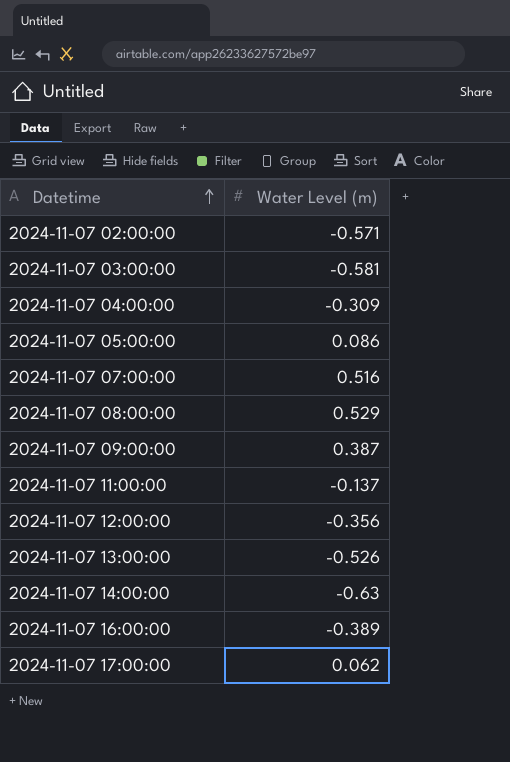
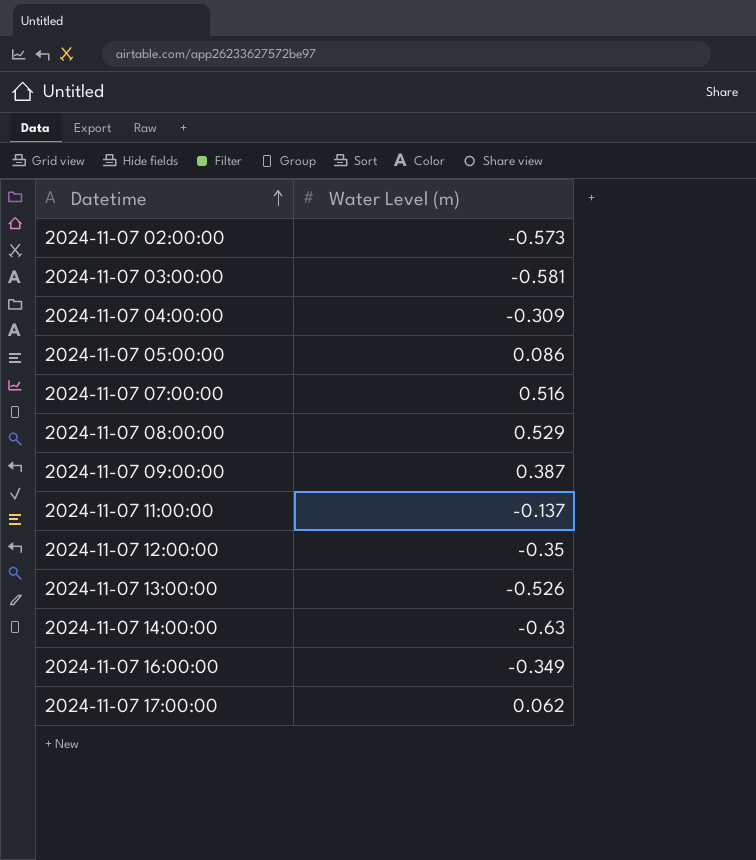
2024-11-07 02:00:00 | Water Level (m): -0.571 -> -0.573
2024-11-07 12:00:00 | Water Level (m): -0.356 -> -0.35
2024-11-07 16:00:00 | Water Level (m): -0.389 -> -0.349

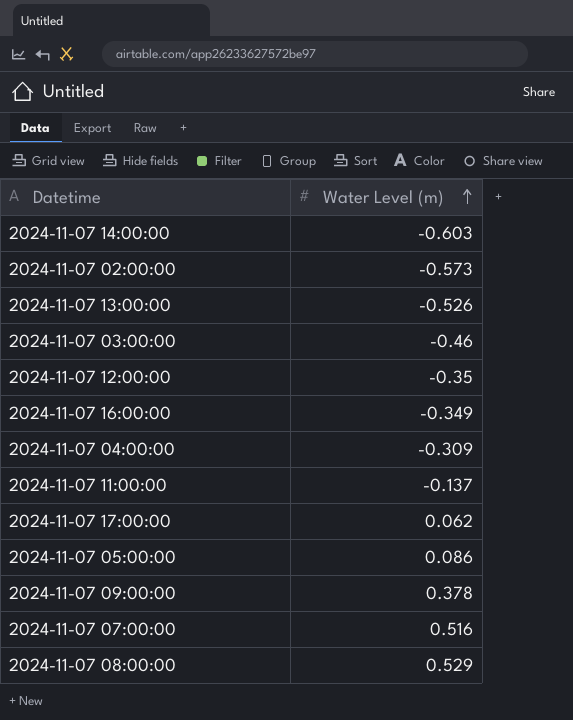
row order: Datetime ascending -> Water Level (m) ascending
2024-11-07 14:00:00 | Water Level (m): -0.63 -> -0.603
2024-11-07 03:00:00 | Water Level (m): -0.581 -> -0.46
2024-11-07 09:00:00 | Water Level (m): 0.387 -> 0.378

